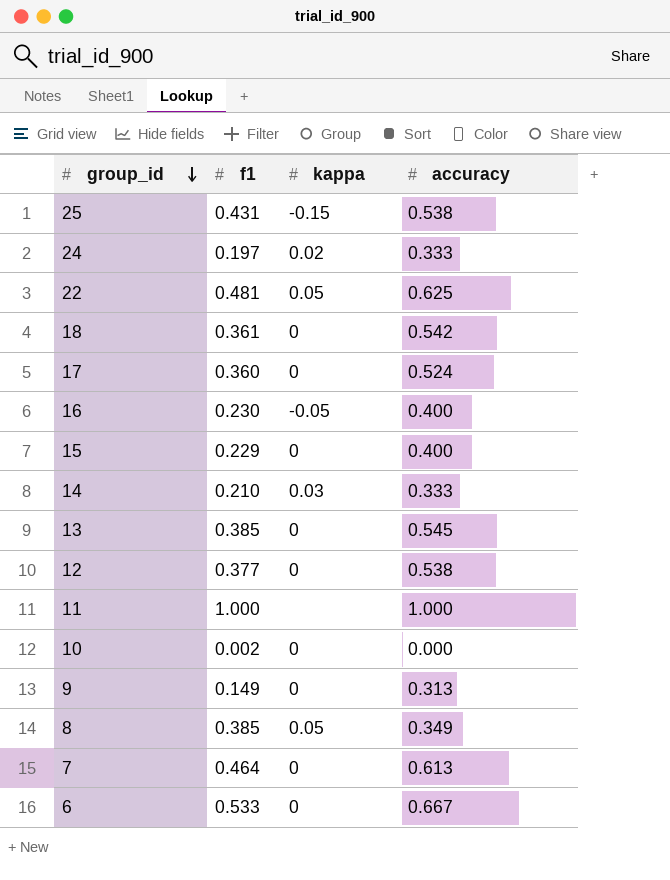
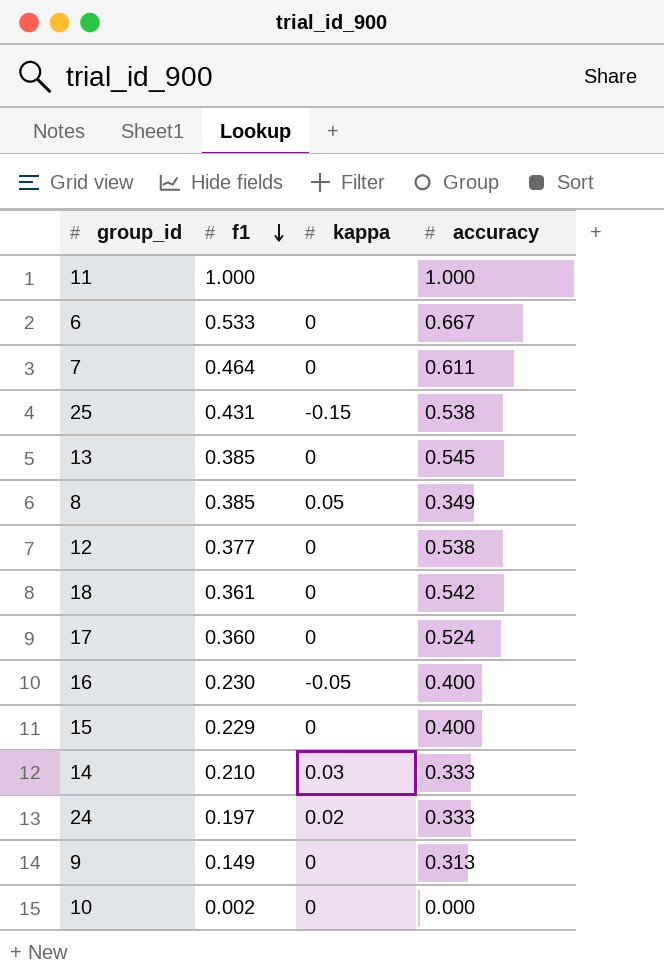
row order: group_id descending -> f1 descending
row 22: 0.481 | 0.05 | 0.625 -> none
7 | accuracy: 0.613 -> 0.611

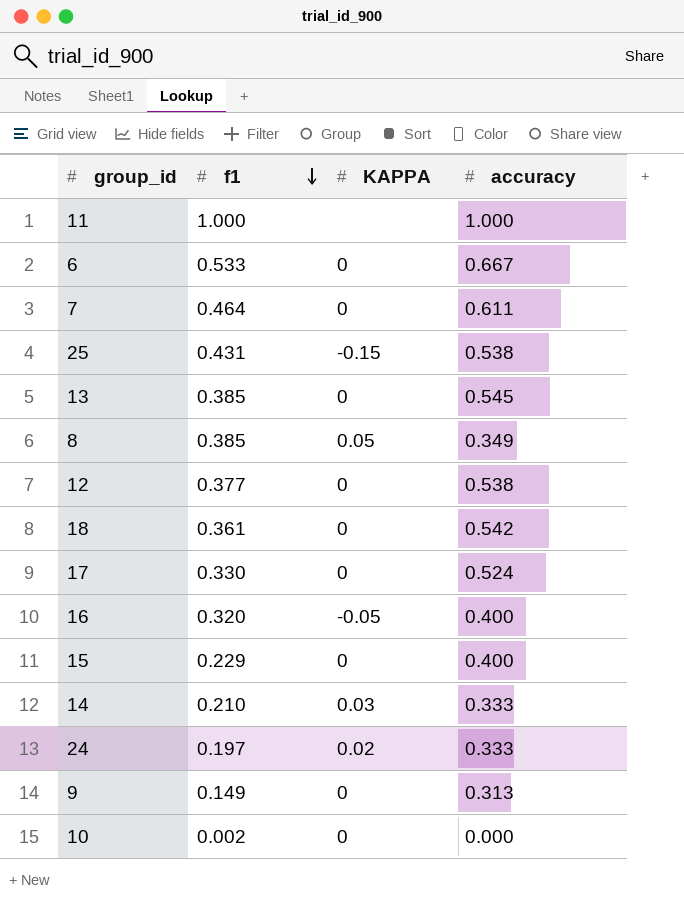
column name: kappa -> KAPPA
17 | f1: 0.360 -> 0.330
16 | f1: 0.230 -> 0.320

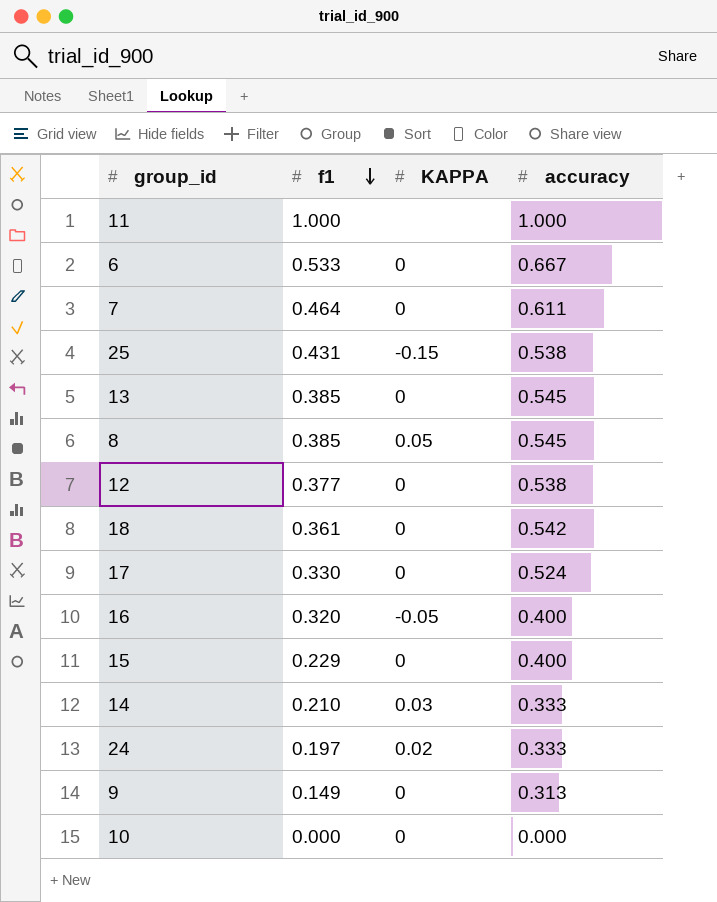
8 | accuracy: 0.349 -> 0.545
10 | f1: 0.002 -> 0.000

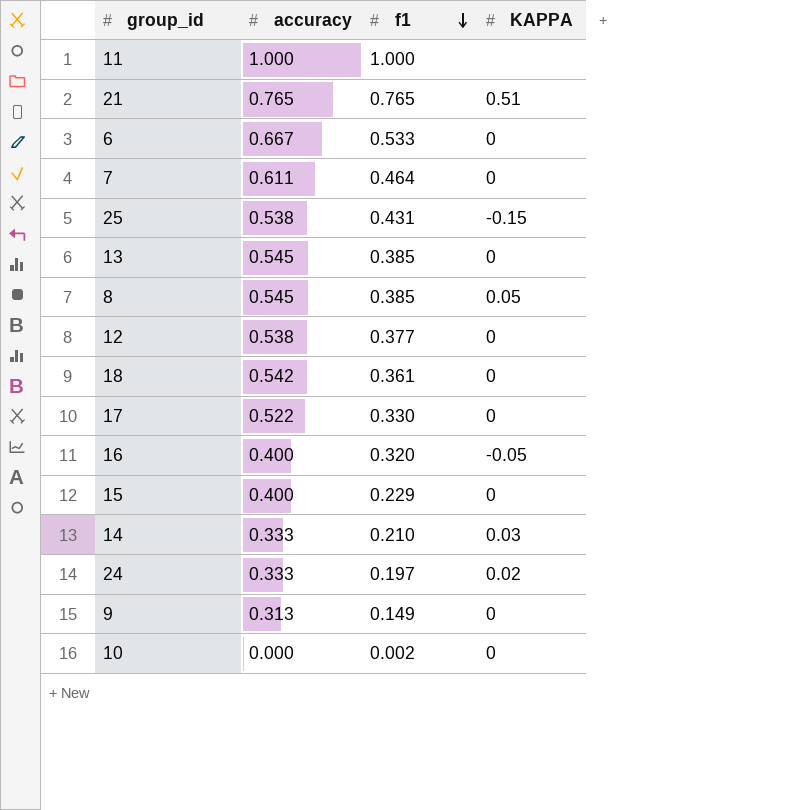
column accuracy | position: 4 -> 2
row 21: none -> 0.765 | 0.765 | 0.51
17 | accuracy: 0.524 -> 0.522
10 | f1: 0.000 -> 0.002

